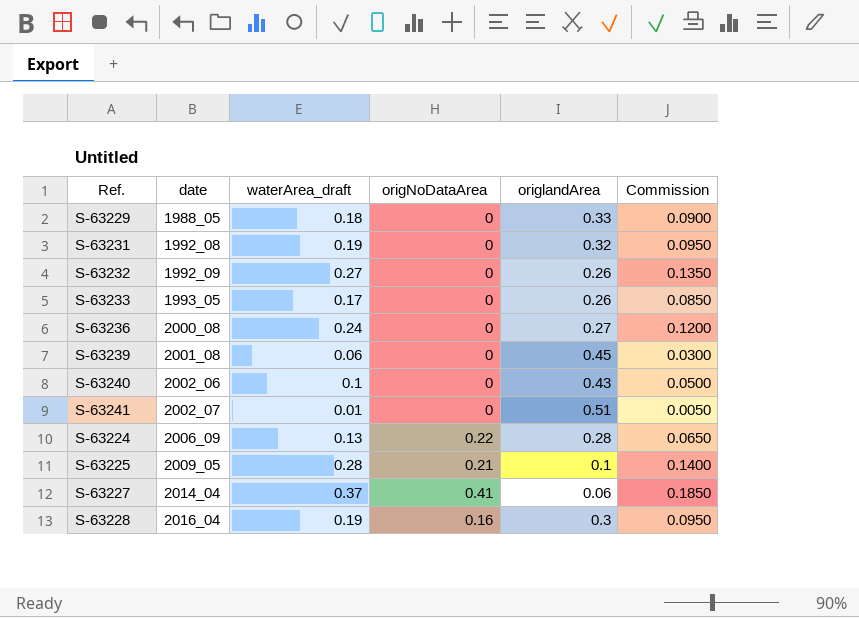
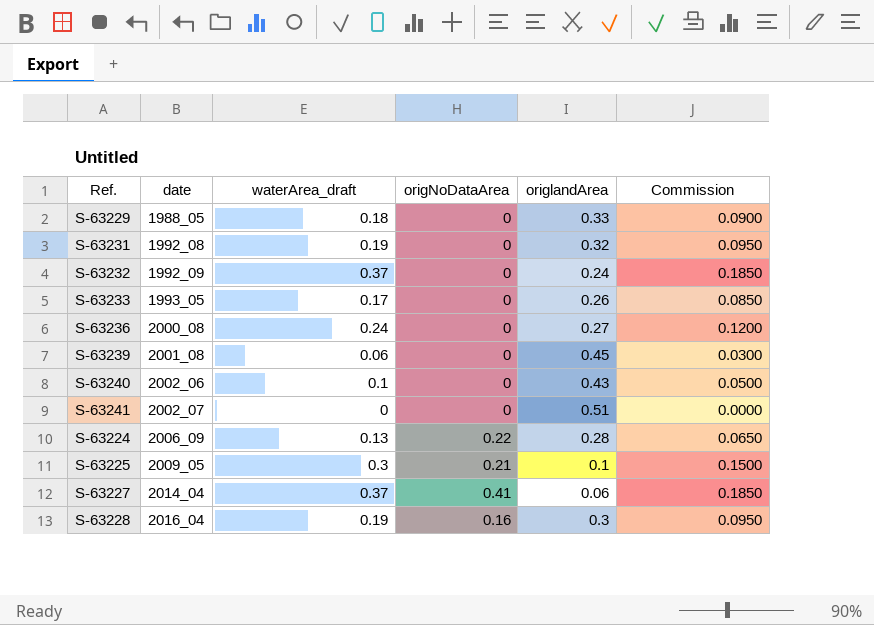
S-63232 | waterArea_draft: 0.27 -> 0.37
S-63232 | origlandArea: 0.26 -> 0.24
S-63232 | Commission: 0.1350 -> 0.1850
S-63241 | waterArea_draft: 0.01 -> 0
S-63241 | Commission: 0.0050 -> 0.0000
S-63225 | waterArea_draft: 0.28 -> 0.3
S-63225 | Commission: 0.1400 -> 0.1500

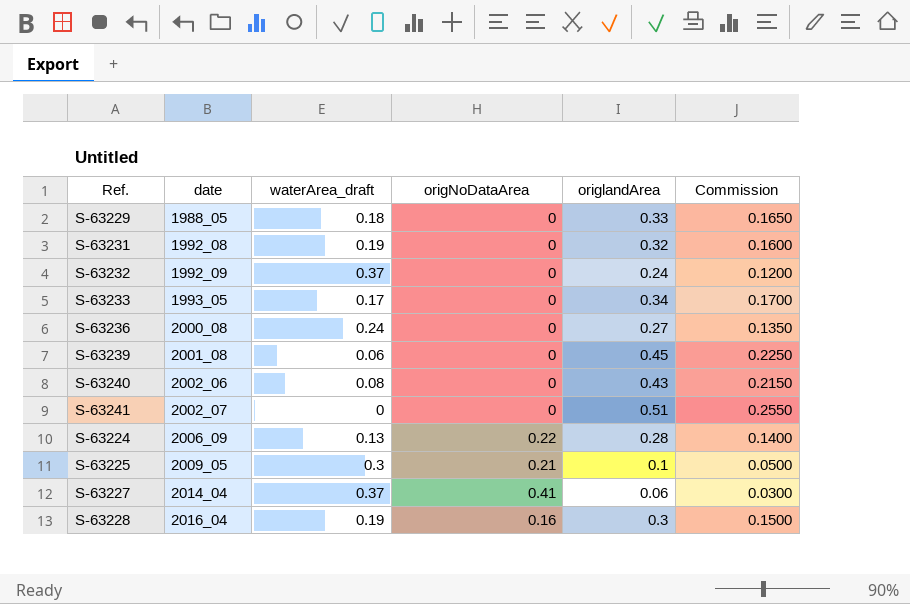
column Commission | formula: [waterArea_draft] * 0.5 -> [origlandArea] * 0.5
S-63233 | origlandArea: 0.26 -> 0.34
S-63240 | waterArea_draft: 0.1 -> 0.08

